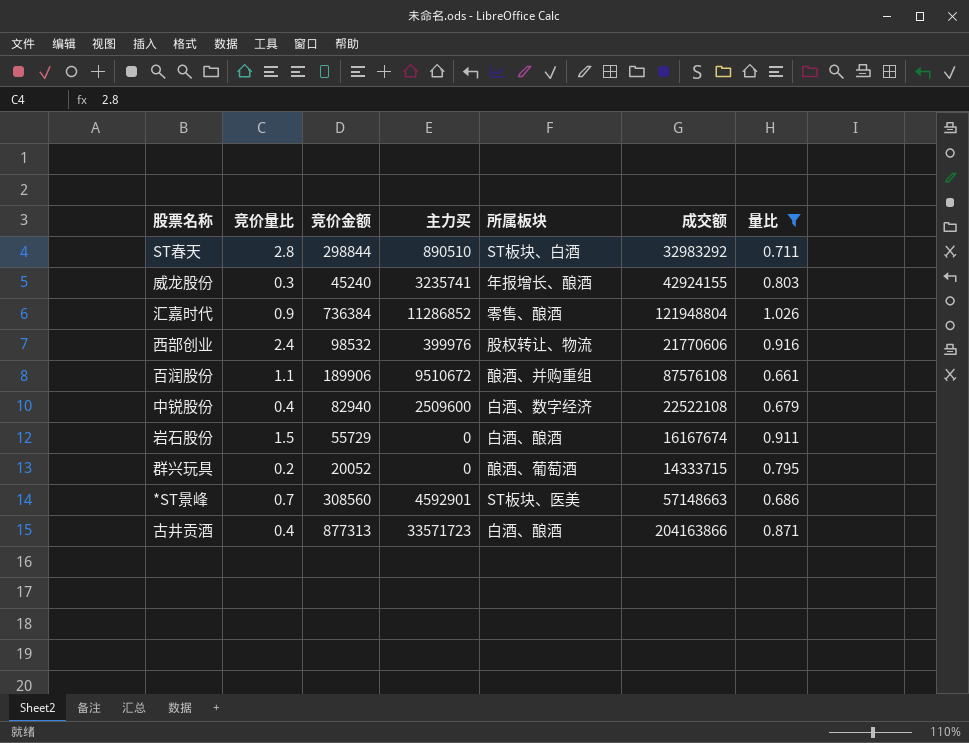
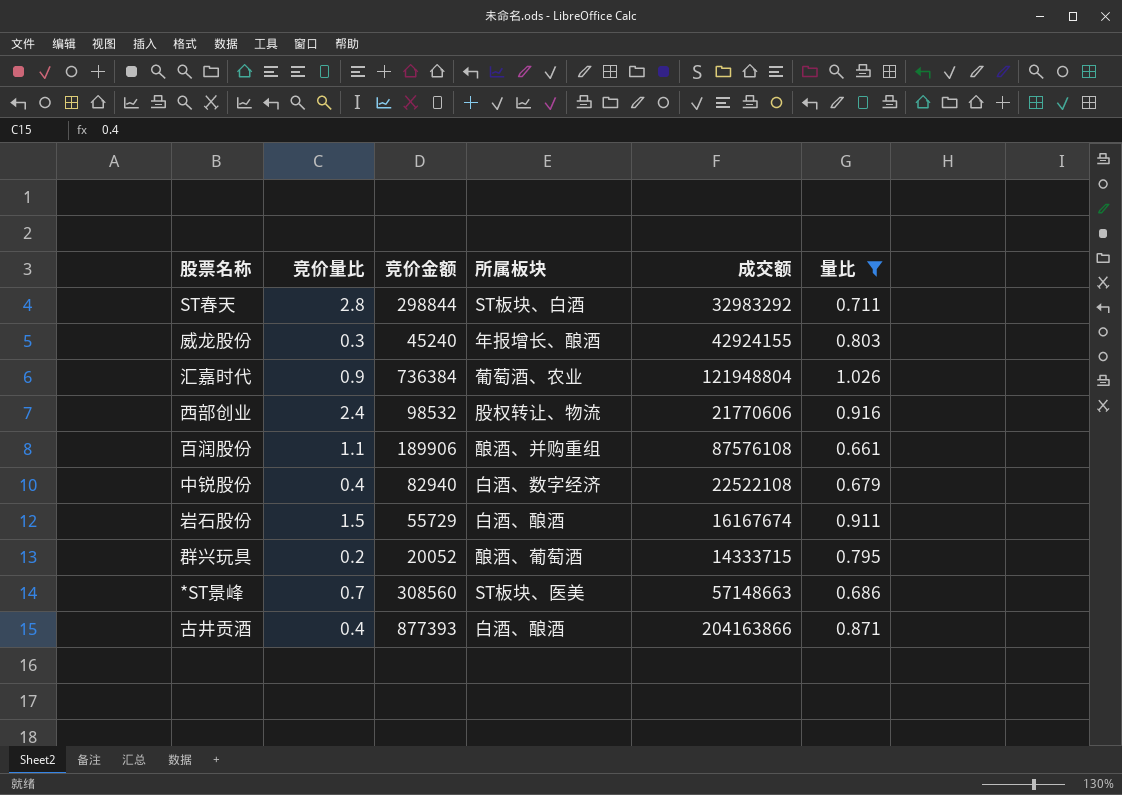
column 主力买 | position: 4 -> none
汇嘉时代 | 所属板块: 零售、酿酒 -> 葡萄酒、农业
古井贡酒 | 竞价金额: 877313 -> 877393

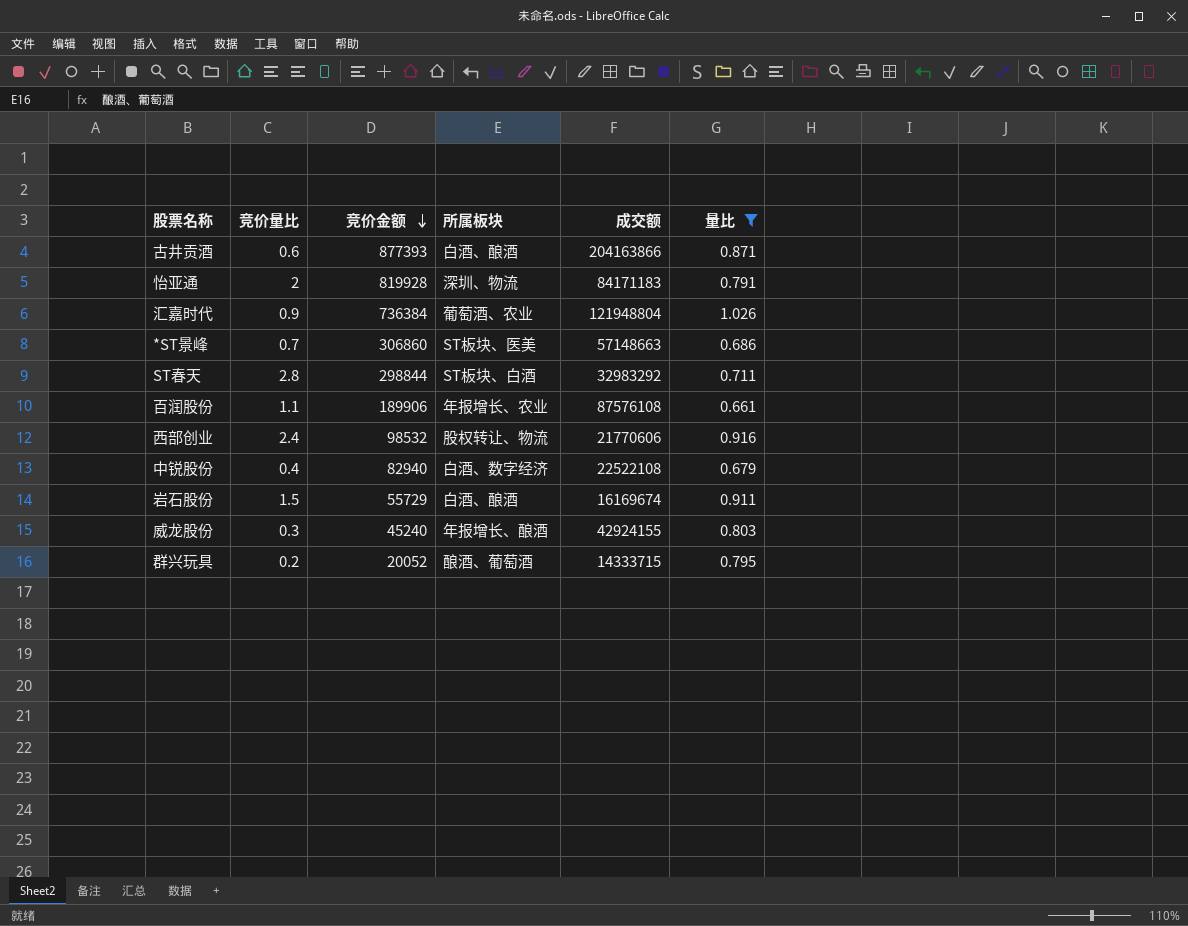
row order: none -> 竞价金额 descending
古井贡酒 | 竞价量比: 0.4 -> 0.6
row 怡亚通: none -> 2 | 819928 | 深圳、物流 | 84171183 | 0.791
*ST景峰 | 竞价金额: 308560 -> 306860
百润股份 | 所属板块: 酿酒、并购重组 -> 年报增长、农业
岩石股份 | 成交额: 16167674 -> 16169674

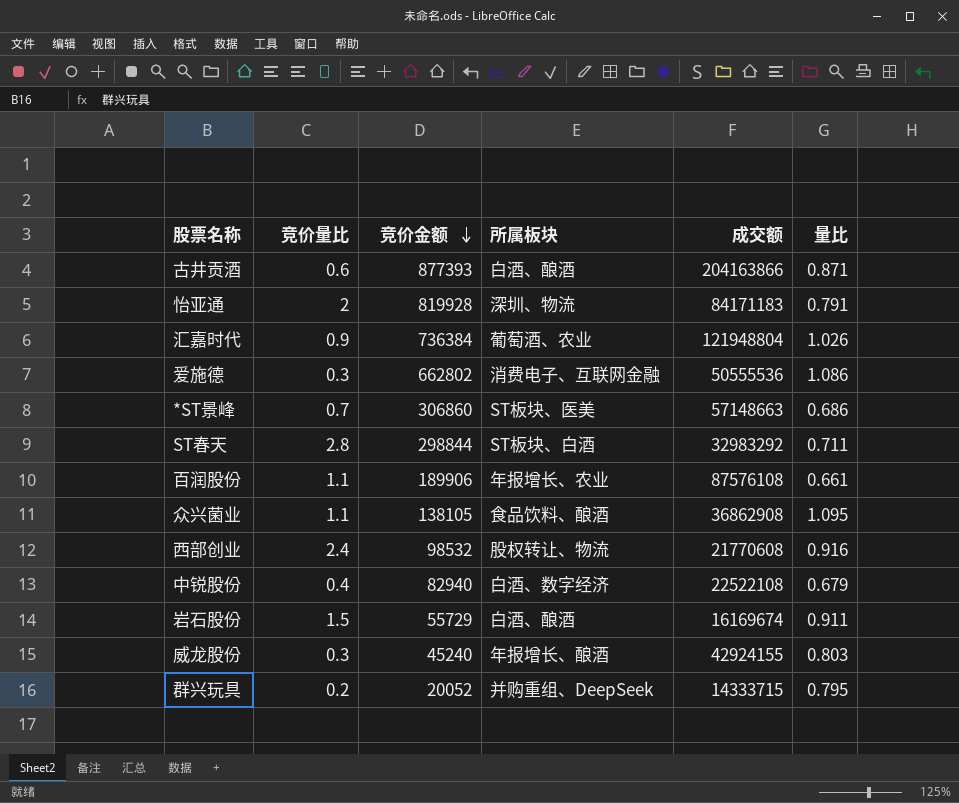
filter: 量比 <= 1.026 -> none
西部创业 | 成交额: 21770606 -> 21770608
群兴玩具 | 所属板块: 酿酒、葡萄酒 -> 并购重组、DeepSeek

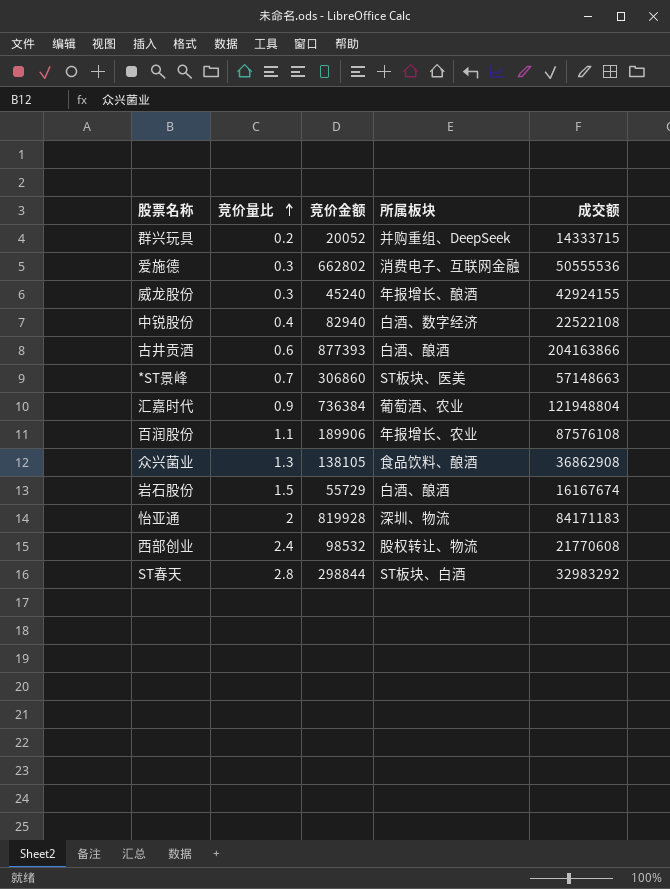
row order: 竞价金额 descending -> 竞价量比 ascending
column 量比 | position: 6 -> none
众兴菌业 | 竞价量比: 1.1 -> 1.3
岩石股份 | 成交额: 16169674 -> 16167674

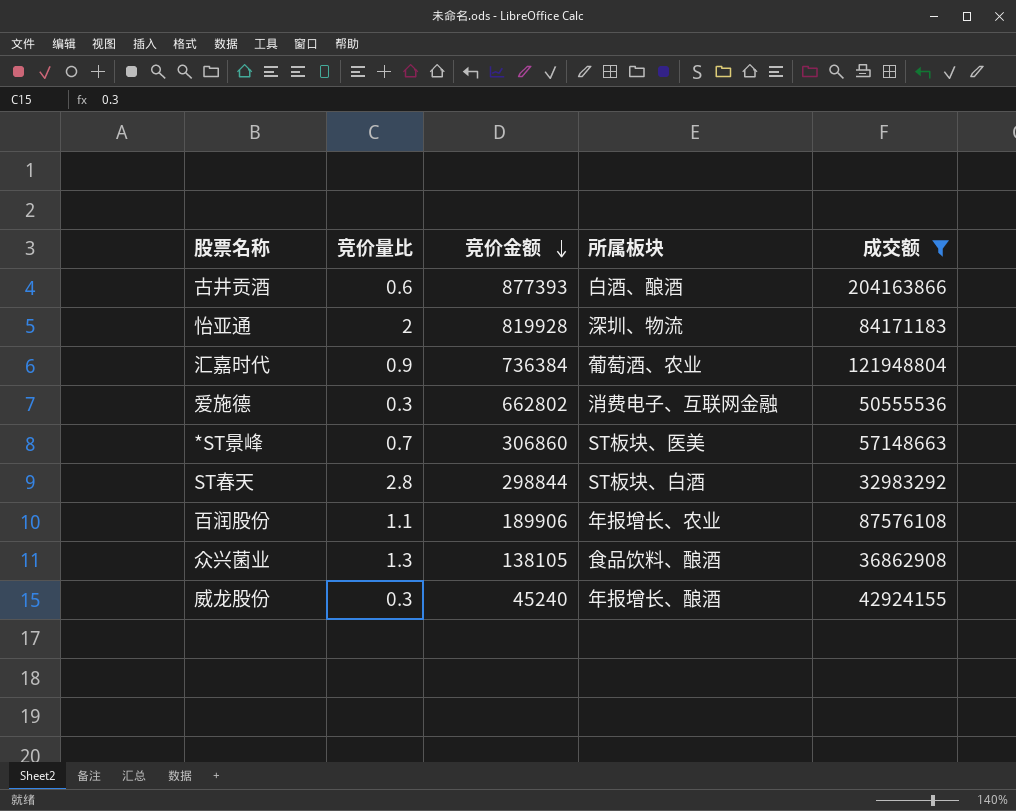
filter: none -> 成交额 >= 32983292
row order: 竞价量比 ascending -> 竞价金额 descending

